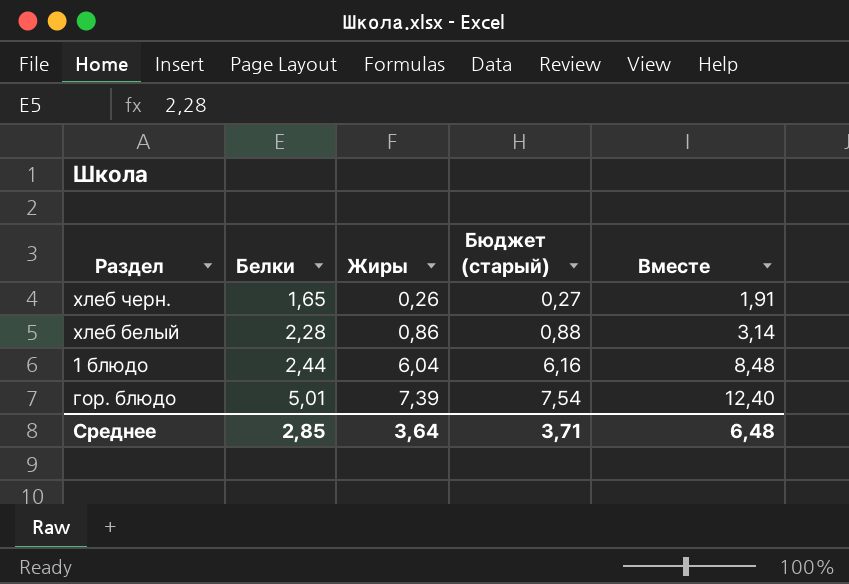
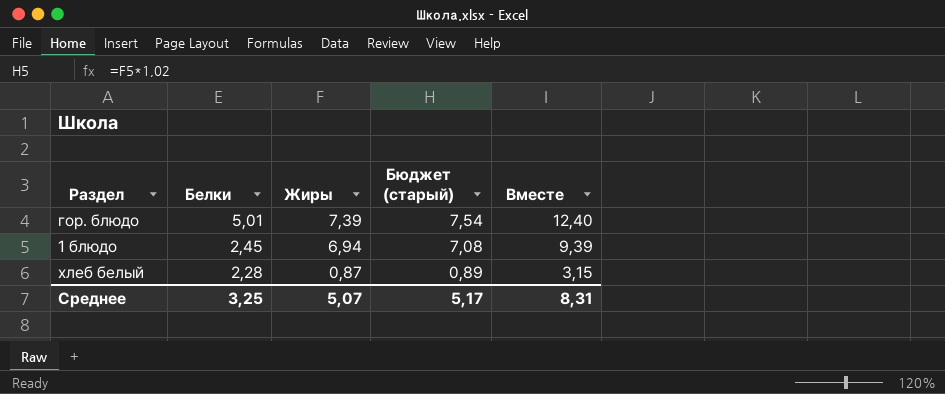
row order: Белки ascending -> Белки descending
row хлеб черн.: 1,65 | 0,26 | 0,27 | 1,91 -> none
1 блюдо | Белки: 2,44 -> 2,45
1 блюдо | Жиры: 6,04 -> 6,94
1 блюдо | Бюджет (старый): 6,16 -> 7,08
1 блюдо | Вместе: 8,48 -> 9,39
хлеб белый | Жиры: 0,86 -> 0,87
хлеб белый | Бюджет (старый): 0,88 -> 0,89
хлеб белый | Вместе: 3,14 -> 3,15
Среднее | Белки: 2,85 -> 3,25
Среднее | Жиры: 3,64 -> 5,07
Среднее | Бюджет (старый): 3,71 -> 5,17
Среднее | Вместе: 6,48 -> 8,31

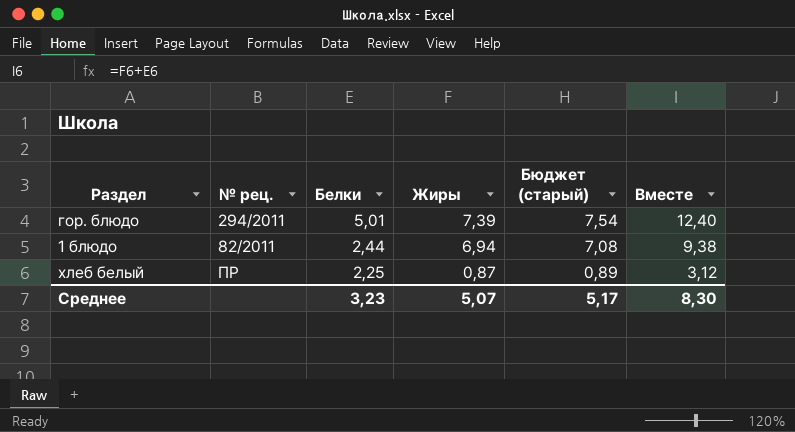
column № рец. | position: none -> 2
1 блюдо | Белки: 2,45 -> 2,44
1 блюдо | Вместе: 9,39 -> 9,38
хлеб белый | Белки: 2,28 -> 2,25
хлеб белый | Вместе: 3,15 -> 3,12
Среднее | Белки: 3,25 -> 3,23
Среднее | Вместе: 8,31 -> 8,30

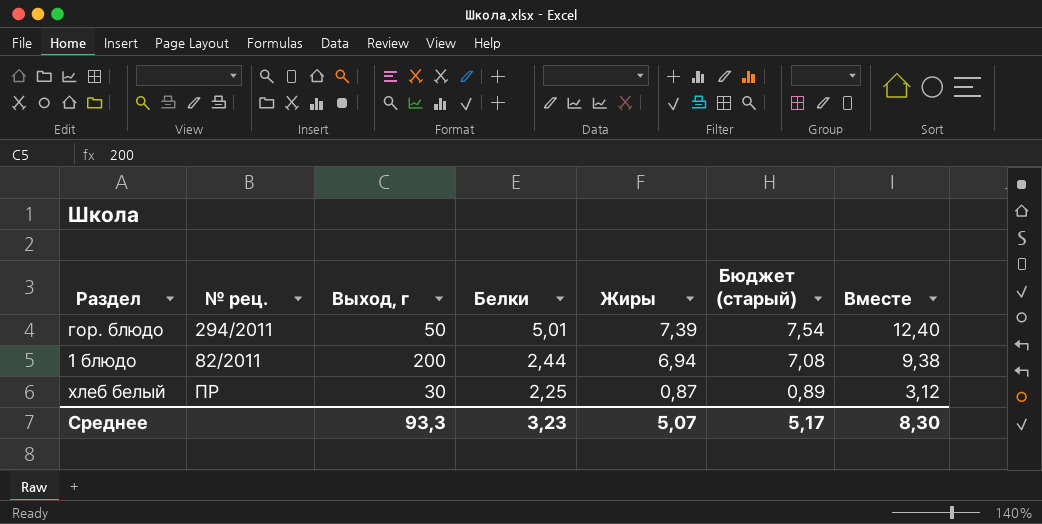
column Выход, г | position: none -> 3

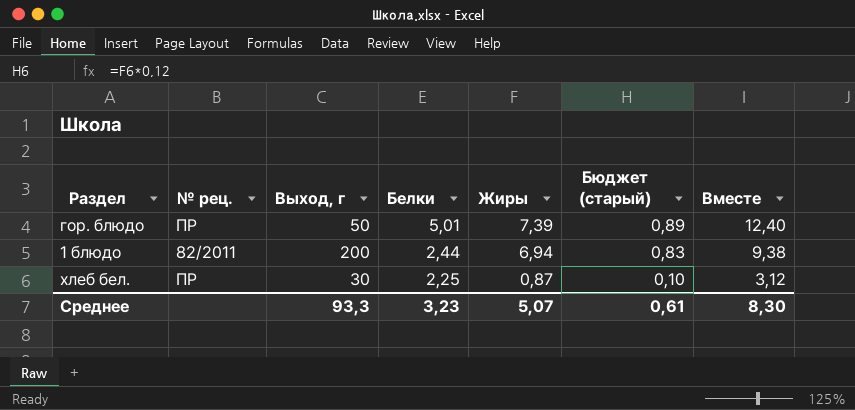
column Бюджет (старый) | formula: [Жиры] * 1,02 -> [Жиры] * 0,12
row хлеб белый: ПР | 30 | 2,25 | 0,87 | 0,89 | 3,12 -> none
гор. блюдо | № рец.: 294/2011 -> ПР
row хлеб бел.: none -> ПР | 30 | 2,25 | 0,87 | 0,10 | 3,12
Среднее | Бюджет (старый): 5,17 -> 0,61

